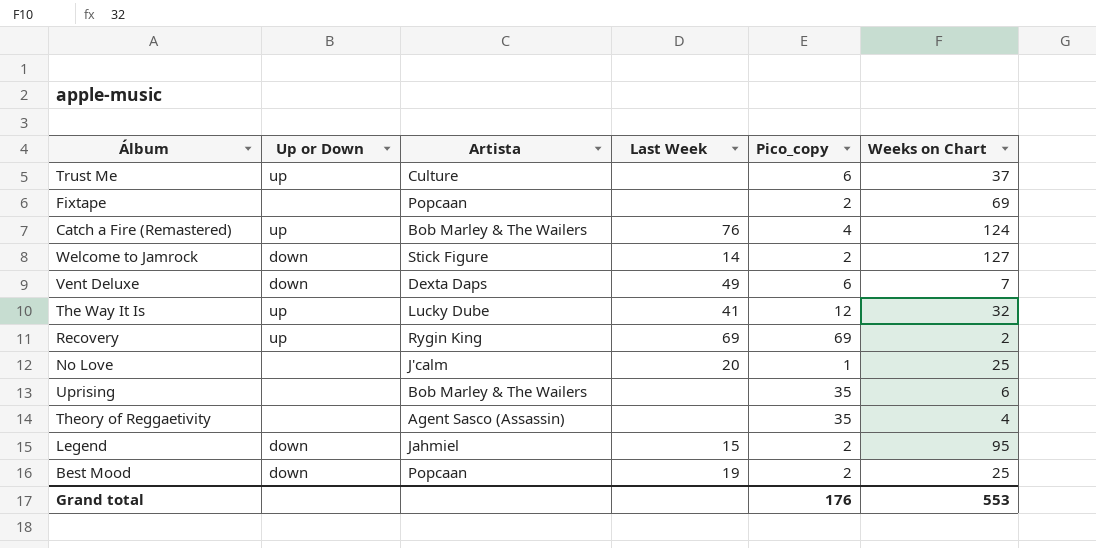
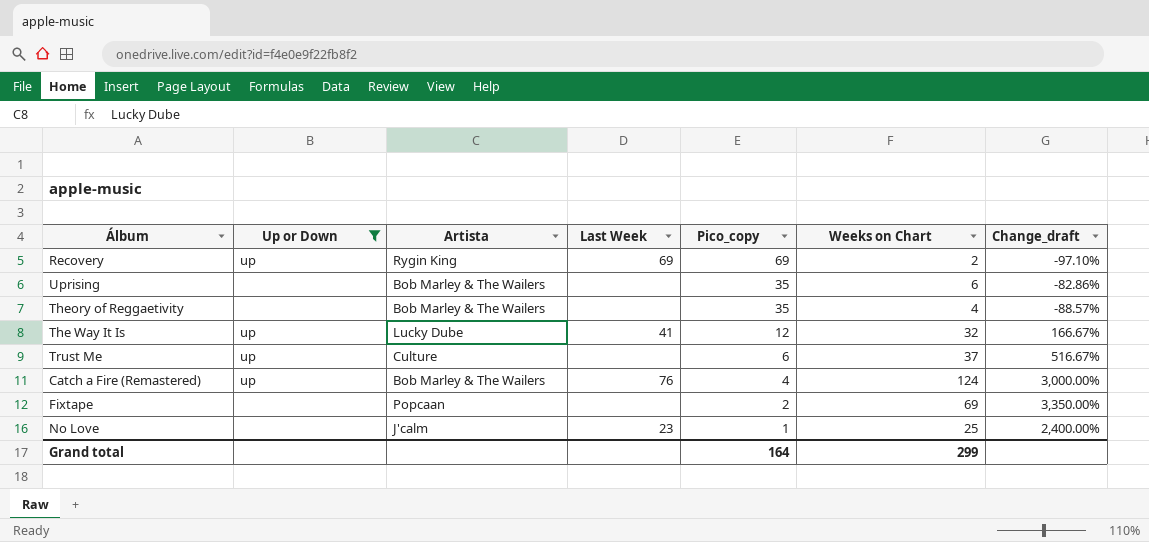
filter: none -> Up or Down != down
row order: none -> Pico_copy descending
column Change_draft | formula: none -> ([Weeks on Chart] - [Pico_copy]) / [Pico_copy]
Theory of Reggaetivity | Artista: Agent Sasco (Assassin) -> Bob Marley & The Wailers
No Love | Last Week: 20 -> 23
Grand total | Pico_copy: 176 -> 164
Grand total | Weeks on Chart: 553 -> 299

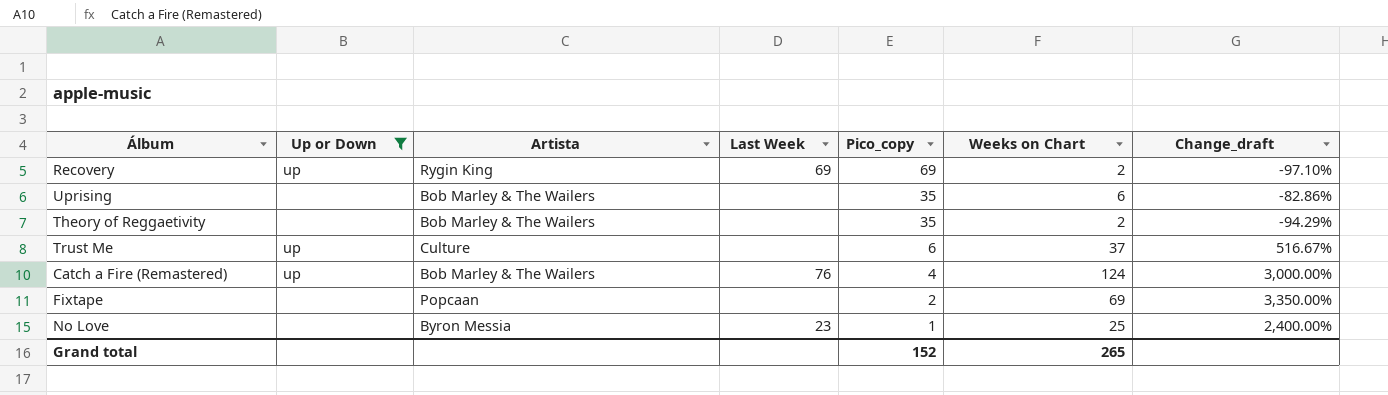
row The Way It Is: up | Lucky Dube | 41 | 12 | 32 | 166.67% -> none
Theory of Reggaetivity | Weeks on Chart: 4 -> 2
Theory of Reggaetivity | Change_draft: -88.57% -> -94.29%
No Love | Artista: J'calm -> Byron Messia
Grand total | Pico_copy: 164 -> 152
Grand total | Weeks on Chart: 299 -> 265

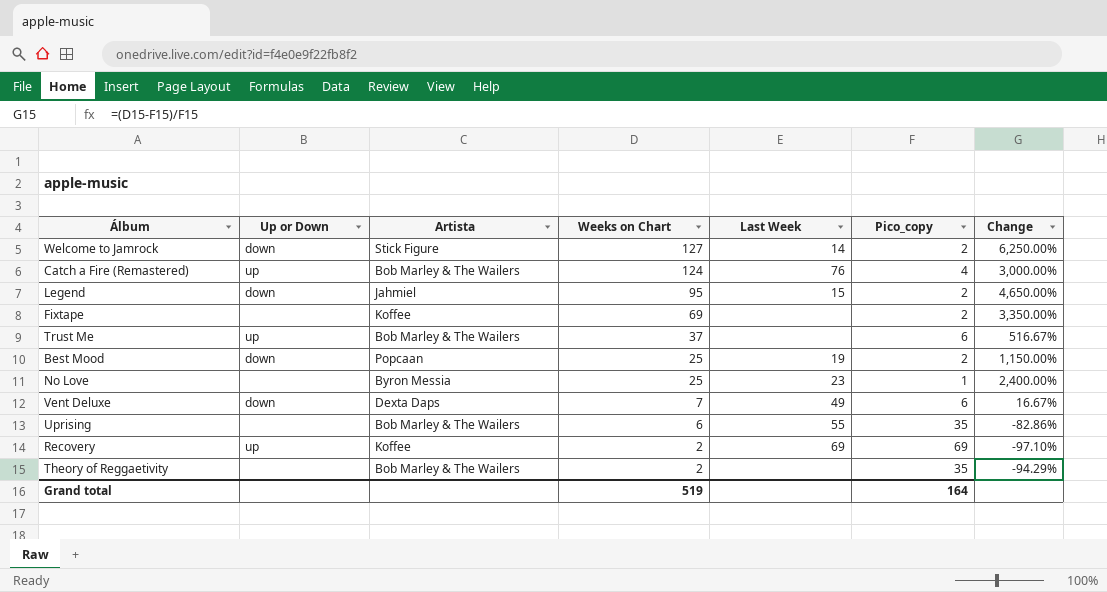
filter: Up or Down != down -> none
row order: Pico_copy descending -> Weeks on Chart descending
column Weeks on Chart | position: 6 -> 4
column name: Change_draft -> Change
Fixtape | Artista: Popcaan -> Koffee
Trust Me | Artista: Culture -> Bob Marley & The Wailers
Uprising | Last Week: none -> 55
Recovery | Artista: Rygin King -> Koffee
Grand total | Weeks on Chart: 265 -> 519
Grand total | Pico_copy: 152 -> 164

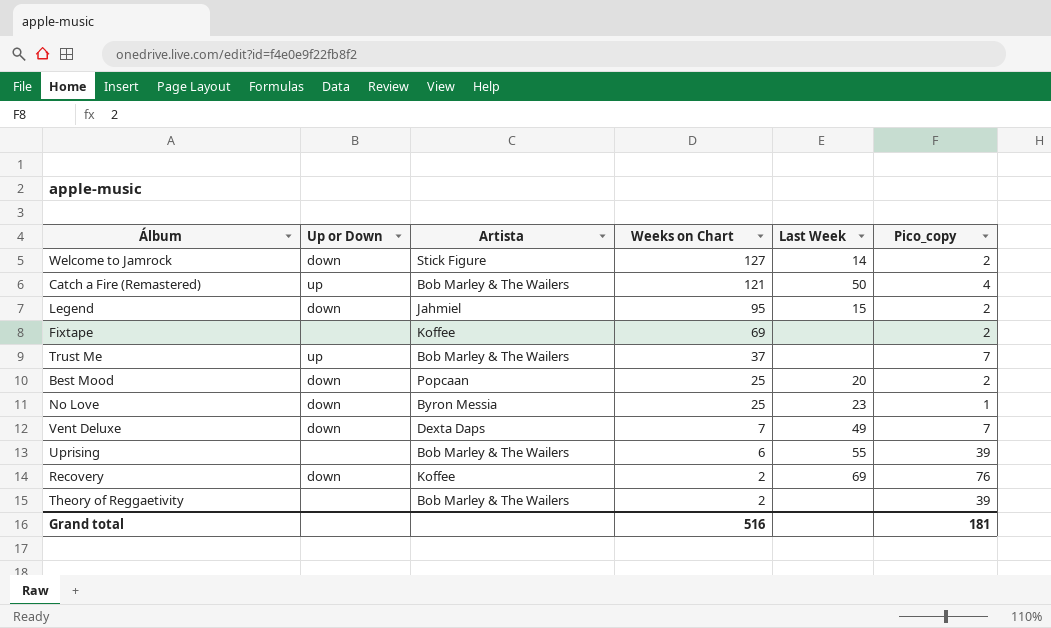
column Change | formula: ([Weeks on Chart] - [Pico_copy]) / [Pico_copy] -> none
Catch a Fire (Remastered) | Weeks on Chart: 124 -> 121
Catch a Fire (Remastered) | Last Week: 76 -> 50
Trust Me | Pico_copy: 6 -> 7
Best Mood | Last Week: 19 -> 20
No Love | Up or Down: none -> down
Vent Deluxe | Pico_copy: 6 -> 7
Uprising | Pico_copy: 35 -> 39
Recovery | Up or Down: up -> down
Recovery | Pico_copy: 69 -> 76
Theory of Reggaetivity | Pico_copy: 35 -> 39
Grand total | Weeks on Chart: 519 -> 516
Grand total | Pico_copy: 164 -> 181

